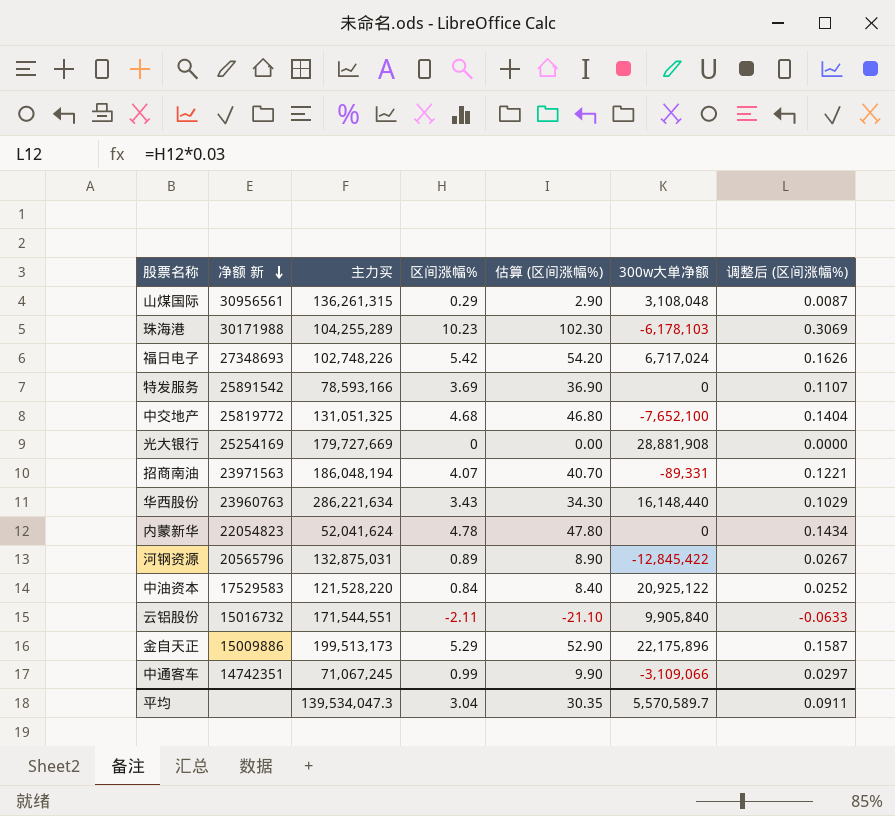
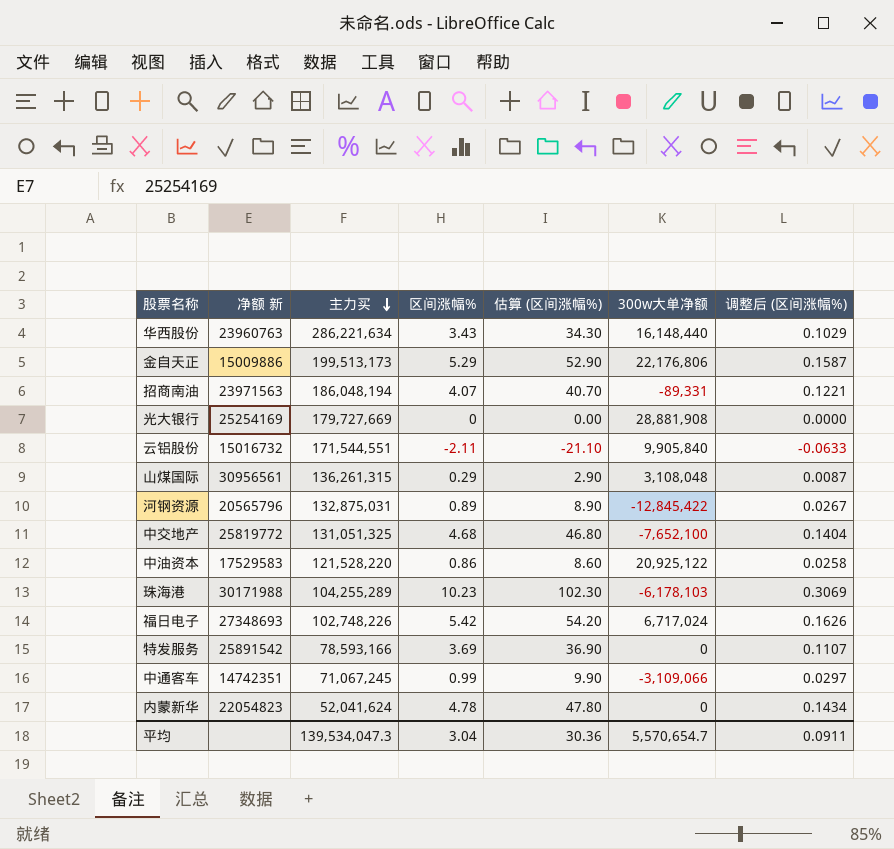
row order: 净额 新 descending -> 主力买 descending
金自天正 | 300w大单净额: 22,175,896 -> 22,176,806
中油资本 | 区间涨幅%: 0.84 -> 0.86
中油资本 | 估算 (区间涨幅%): 8.40 -> 8.60
中油资本 | 调整后 (区间涨幅%): 0.0252 -> 0.0258
平均 | 估算 (区间涨幅%): 30.35 -> 30.36
平均 | 300w大单净额: 5,570,589.7 -> 5,570,654.7

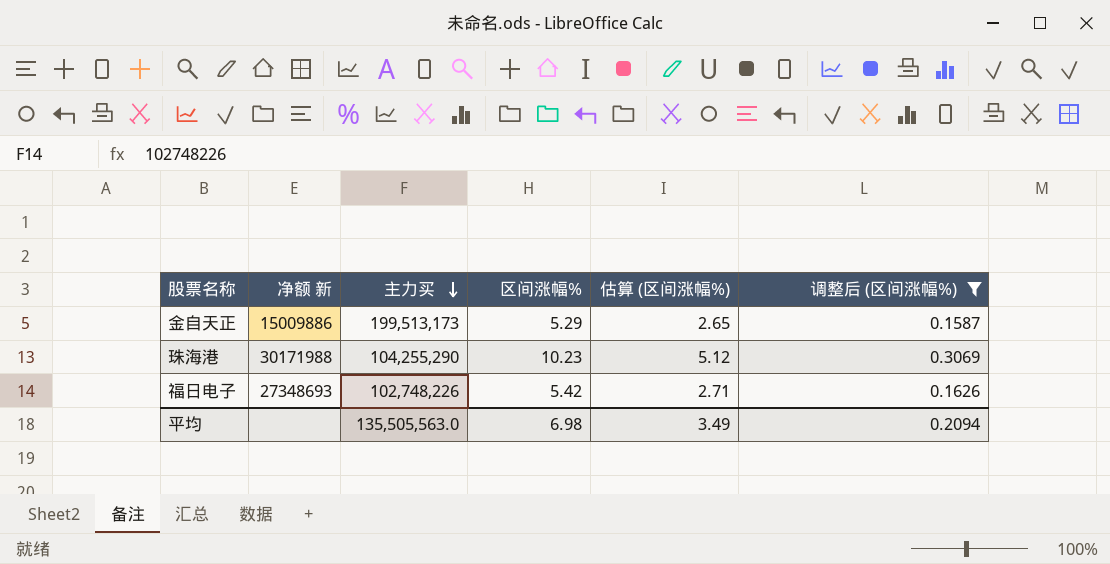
filter: none -> 调整后 (区间涨幅%) >= 0.1587
column 300w大单净额 | position: 6 -> none
column 估算 (区间涨幅%) | formula: [区间涨幅%] * 10 -> [区间涨幅%] * 0.5
珠海港 | 主力买: 104,255,289 -> 104,255,290
平均 | 主力买: 139,534,047.3 -> 135,505,563.0
平均 | 区间涨幅%: 3.04 -> 6.98
平均 | 估算 (区间涨幅%): 30.36 -> 3.49
平均 | 调整后 (区间涨幅%): 0.0911 -> 0.2094

